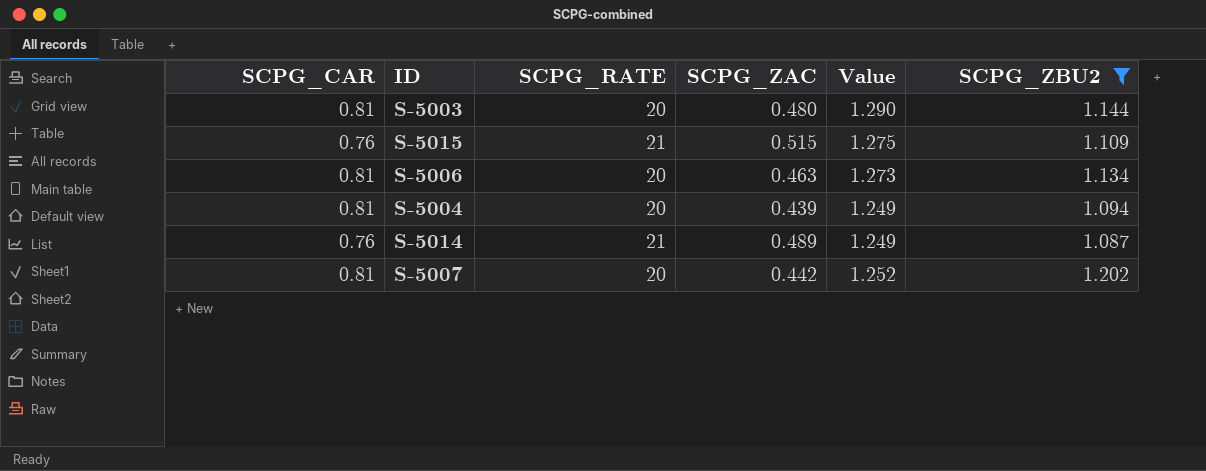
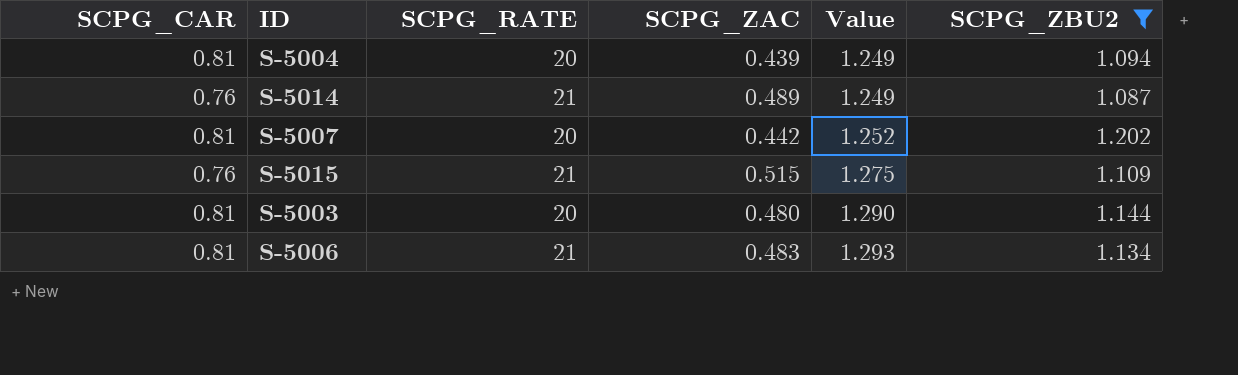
row order: none -> Value ascending
S-5006 | SCPG_RATE: 20 -> 21
S-5006 | SCPG_ZAC: 0.463 -> 0.483
S-5006 | Value: 1.273 -> 1.293

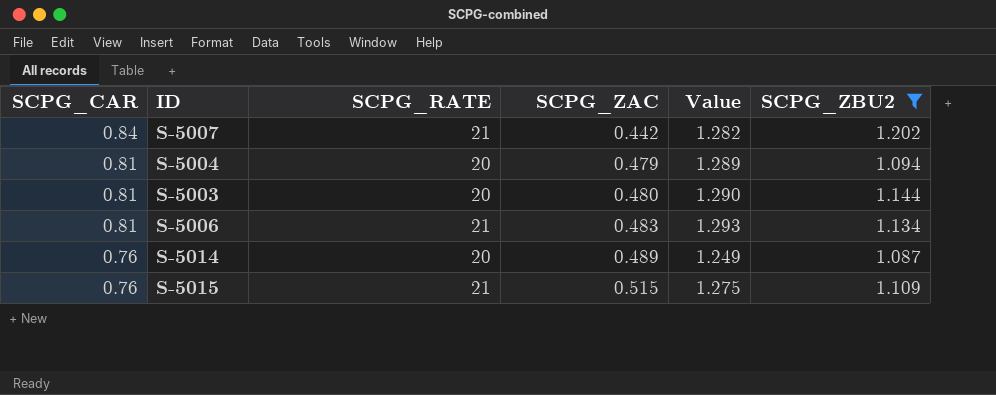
row order: Value ascending -> SCPG_CAR descending
S-5007 | SCPG_CAR: 0.81 -> 0.84
S-5007 | SCPG_RATE: 20 -> 21
S-5007 | Value: 1.252 -> 1.282
S-5004 | SCPG_ZAC: 0.439 -> 0.479
S-5004 | Value: 1.249 -> 1.289
S-5014 | SCPG_RATE: 21 -> 20

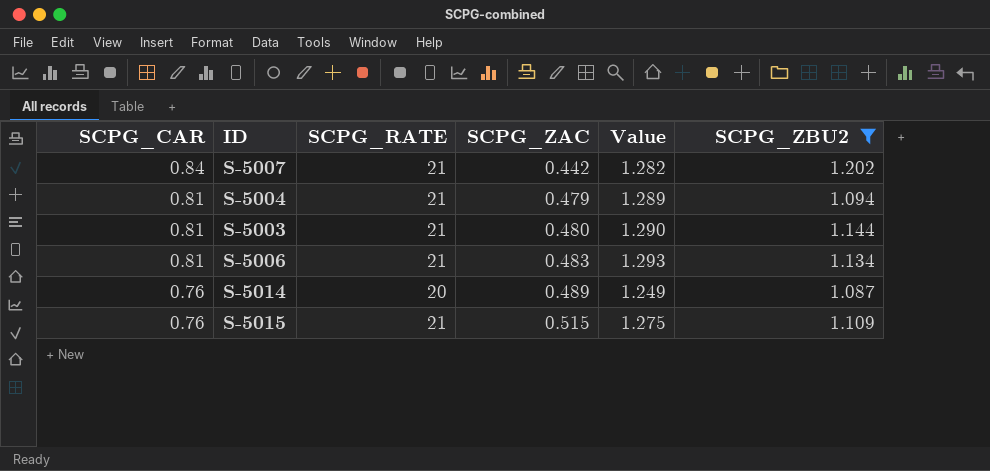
S-5004 | SCPG_RATE: 20 -> 21
S-5003 | SCPG_RATE: 20 -> 21

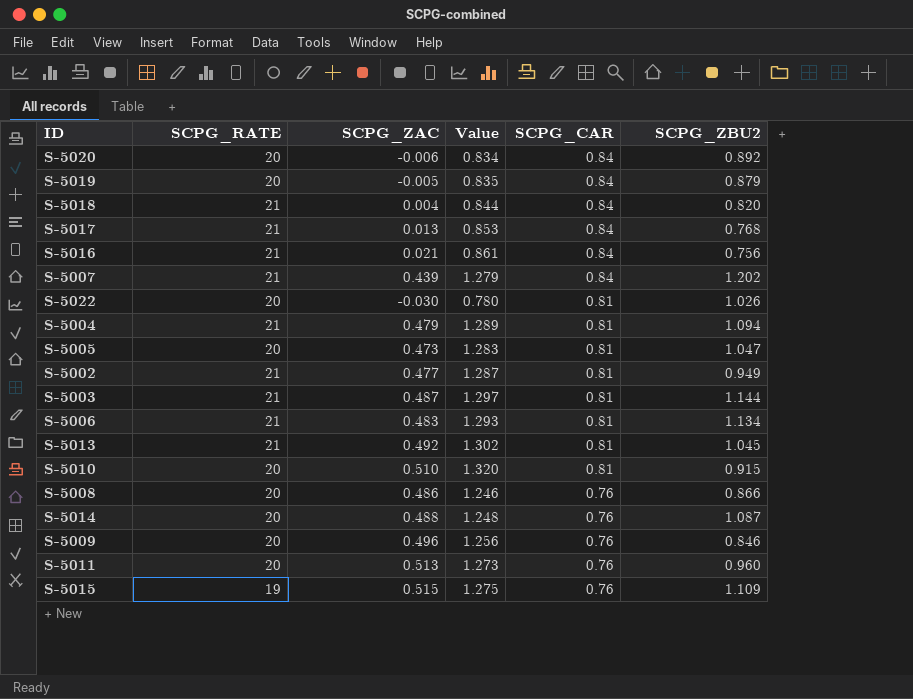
filter: SCPG_ZBU2 >= 1.087 -> none
column SCPG_CAR | position: 1 -> 5
S-5007 | SCPG_ZAC: 0.442 -> 0.439
S-5007 | Value: 1.282 -> 1.279
S-5003 | SCPG_ZAC: 0.480 -> 0.487
S-5003 | Value: 1.290 -> 1.297
S-5014 | SCPG_ZAC: 0.489 -> 0.488
S-5014 | Value: 1.249 -> 1.248
S-5015 | SCPG_RATE: 21 -> 19

